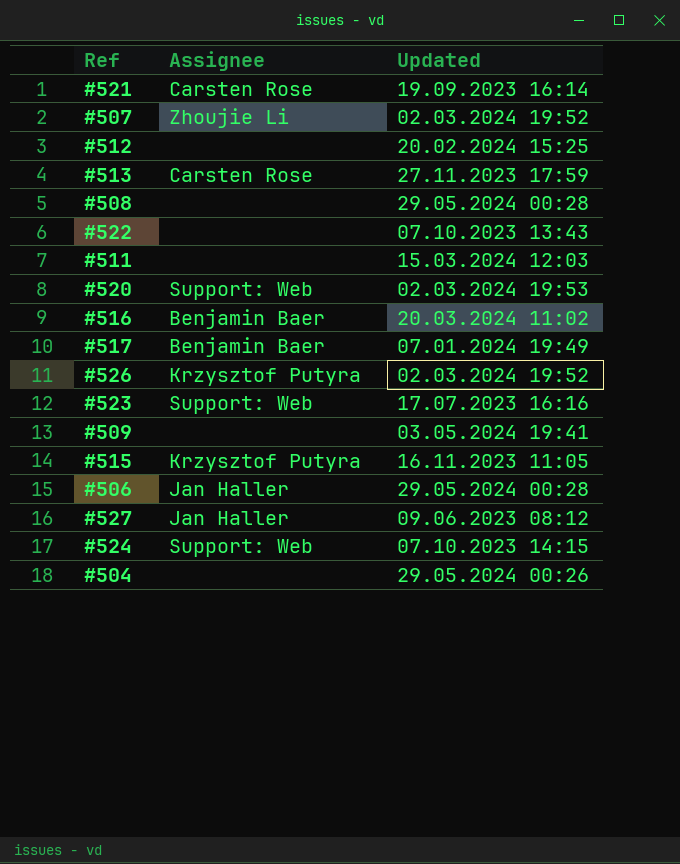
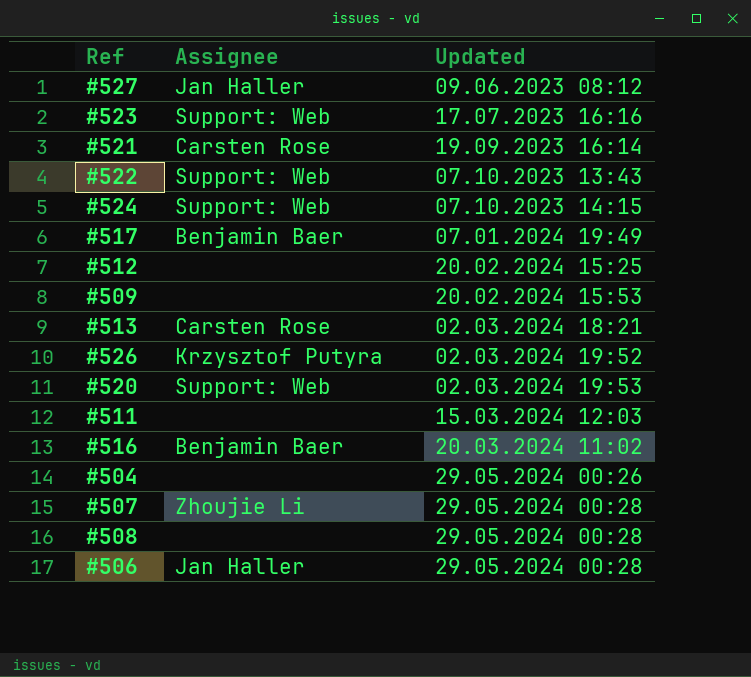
row order: none -> Updated ascending
row #515: Krzysztof Putyra | 16.11.2023 11:05 -> none
#522 | Assignee: none -> Support: Web
#509 | Updated: 03.05.2024 19:41 -> 20.02.2024 15:53
#513 | Updated: 27.11.2023 17:59 -> 02.03.2024 18:21
#507 | Updated: 02.03.2024 19:52 -> 29.05.2024 00:28

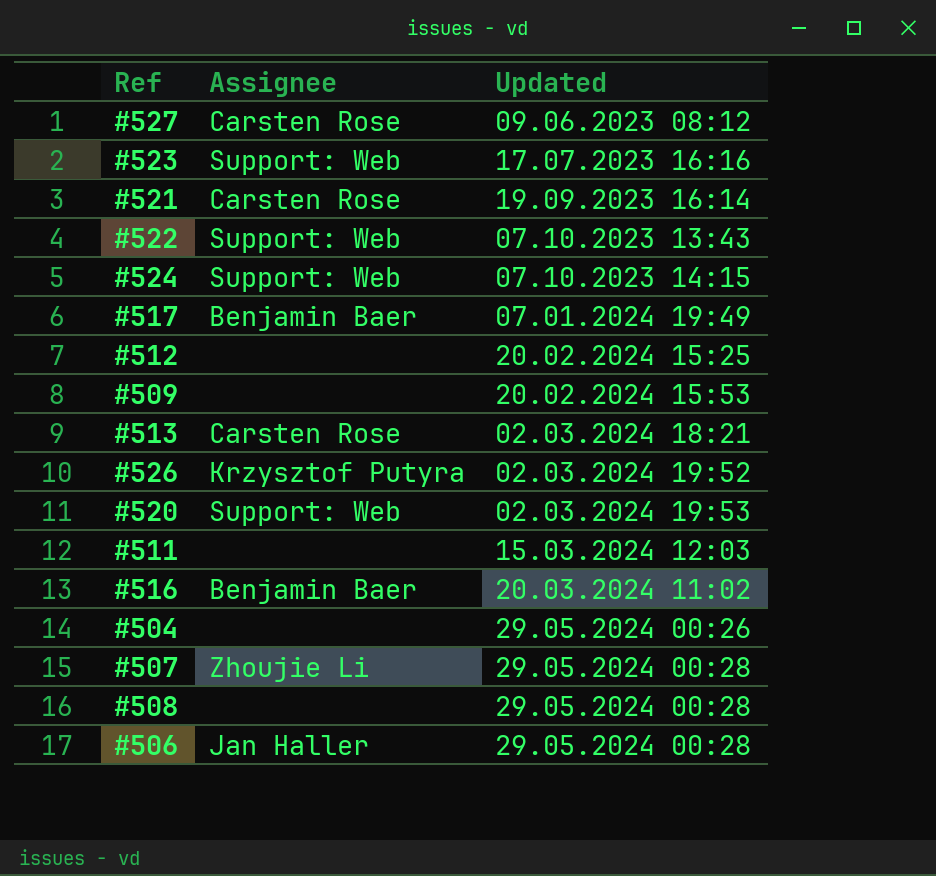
#527 | Assignee: Jan Haller -> Carsten Rose

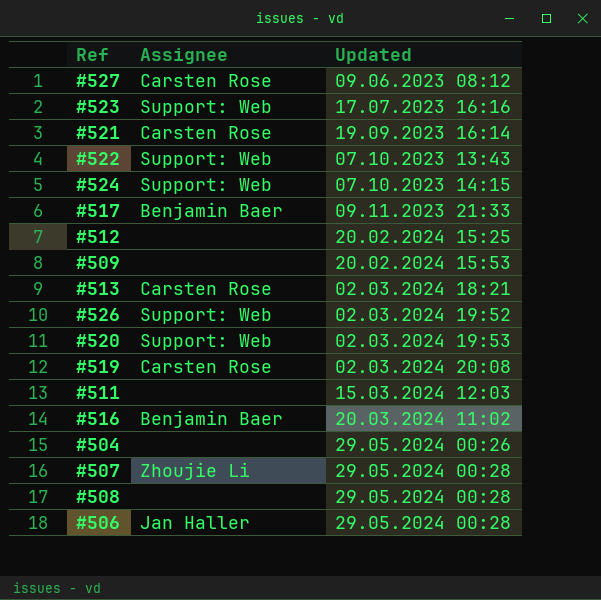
#517 | Updated: 07.01.2024 19:49 -> 09.11.2023 21:33
#526 | Assignee: Krzysztof Putyra -> Support: Web
row #519: none -> Carsten Rose | 02.03.2024 20:08

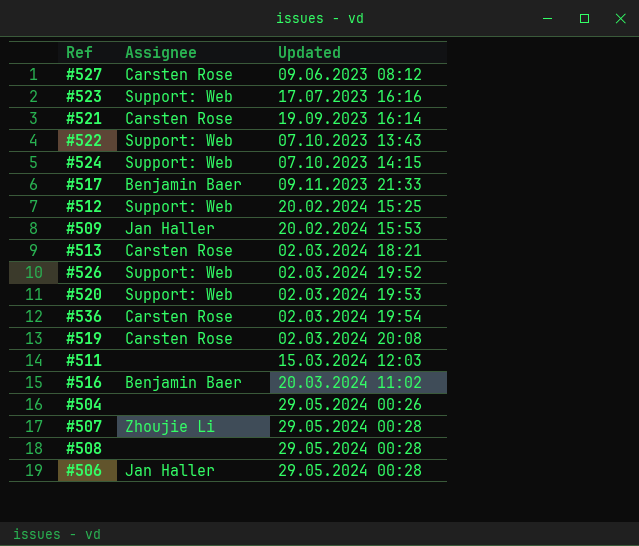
#512 | Assignee: none -> Support: Web
#509 | Assignee: none -> Jan Haller
row #536: none -> Carsten Rose | 02.03.2024 19:54

